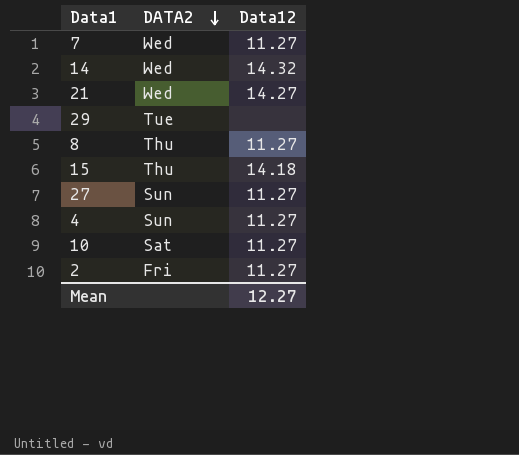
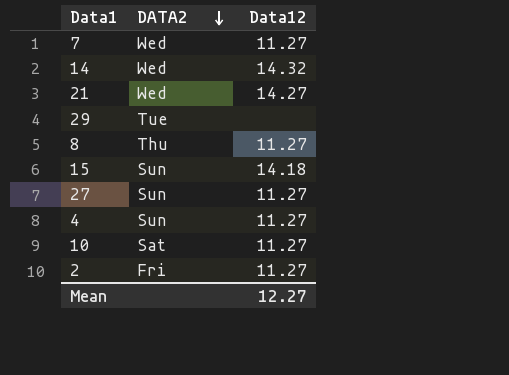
15 | DATA2: Thu -> Sun

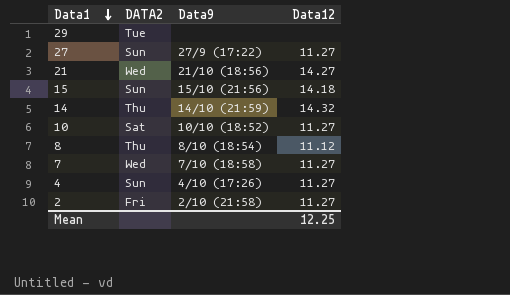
row order: DATA2 descending -> Data1 descending
column Data9 | position: none -> 3
14 | DATA2: Wed -> Thu
8 | Data12: 11.27 -> 11.12
Mean | Data12: 12.27 -> 12.25

